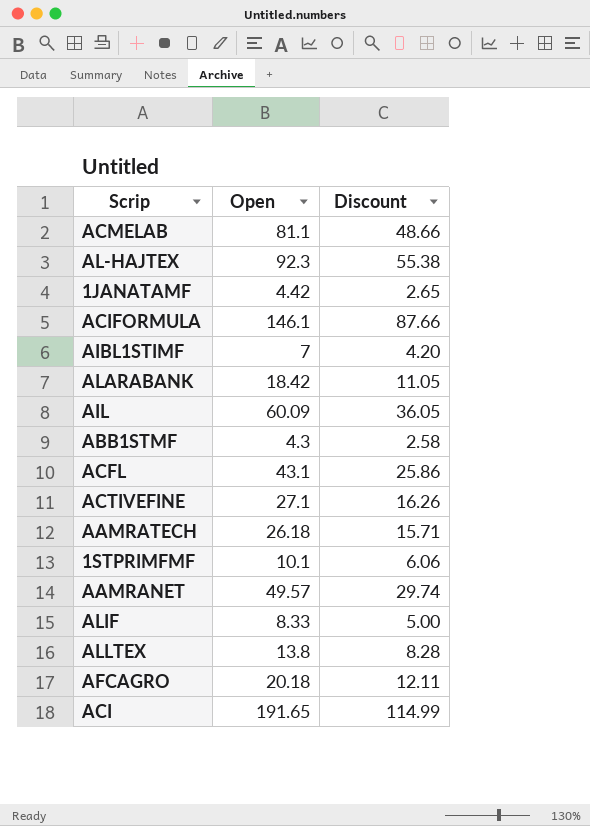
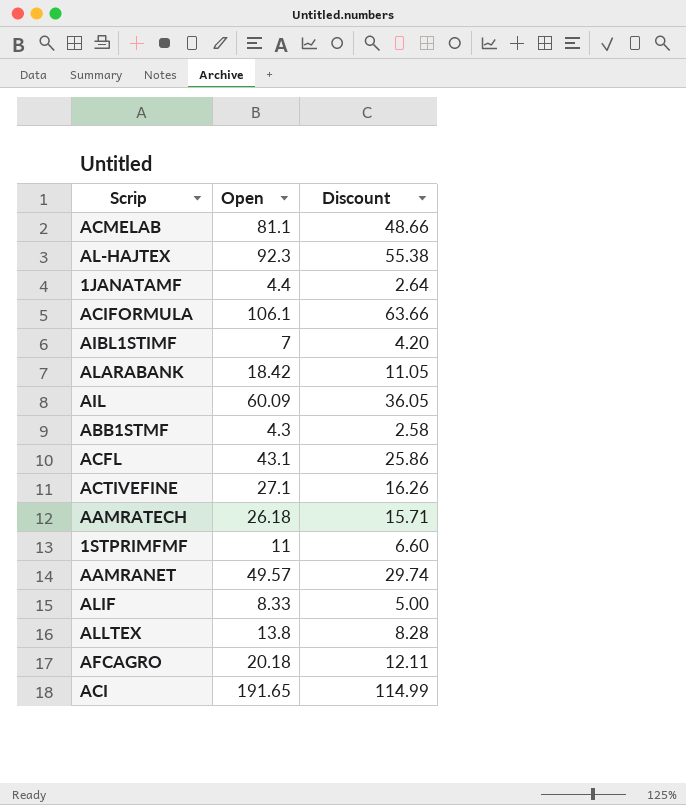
1JANATAMF | Open: 4.42 -> 4.4
1JANATAMF | Discount: 2.65 -> 2.64
ACIFORMULA | Open: 146.1 -> 106.1
ACIFORMULA | Discount: 87.66 -> 63.66
1STPRIMFMF | Open: 10.1 -> 11
1STPRIMFMF | Discount: 6.06 -> 6.60

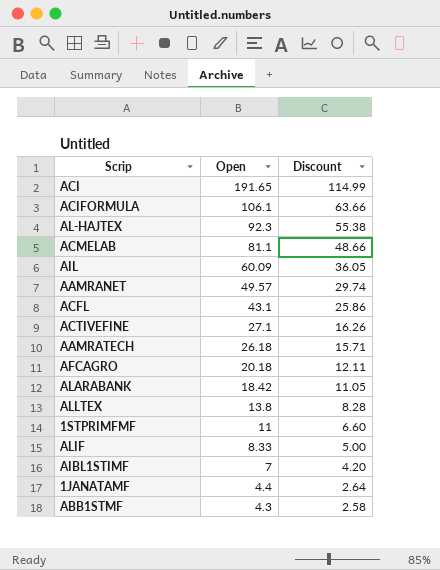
row order: none -> Open descending

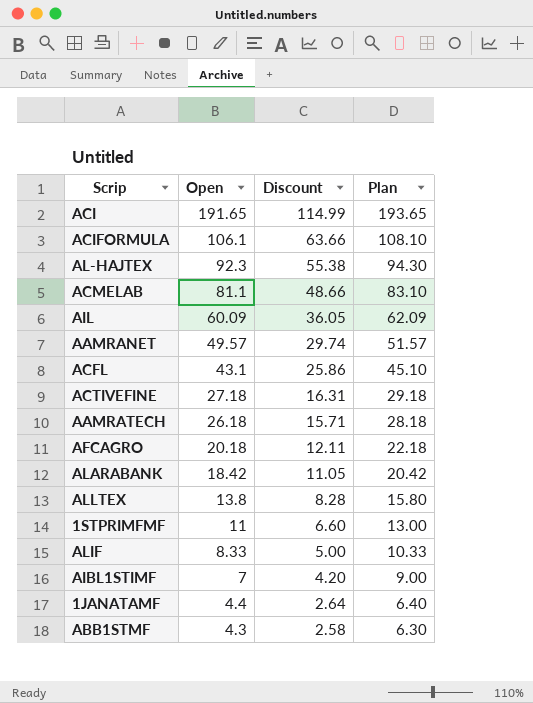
column Plan | formula: none -> [Open] + 2
ACTIVEFINE | Open: 27.1 -> 27.18
ACTIVEFINE | Discount: 16.26 -> 16.31

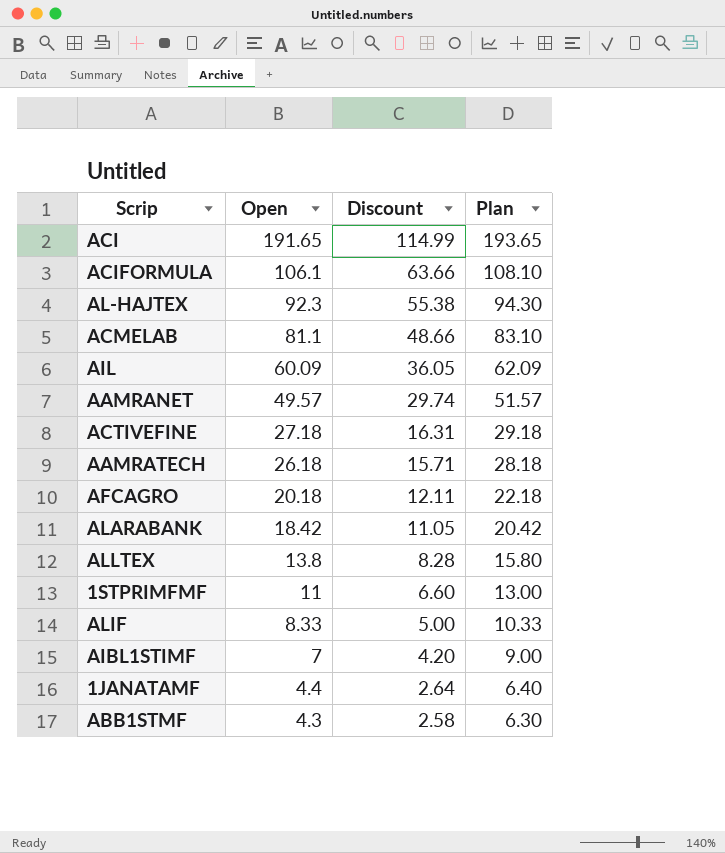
row ACFL: 43.1 | 25.86 | 45.10 -> none

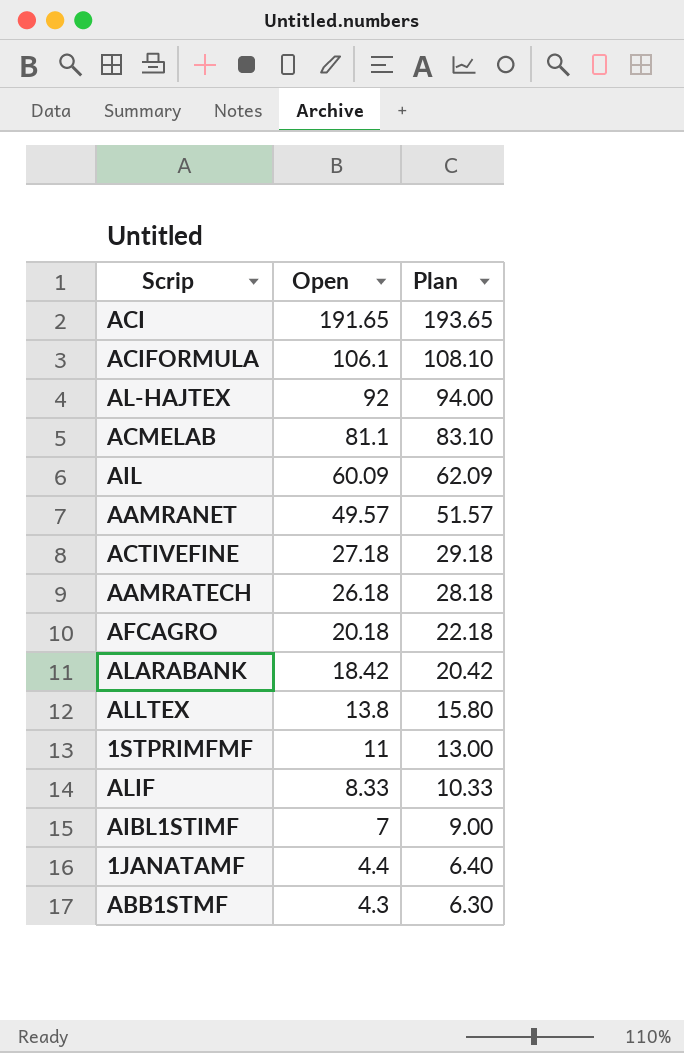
column Discount | formula: [Open] * 0.6 -> none
AL-HAJTEX | Open: 92.3 -> 92
AL-HAJTEX | Plan: 94.30 -> 94.00

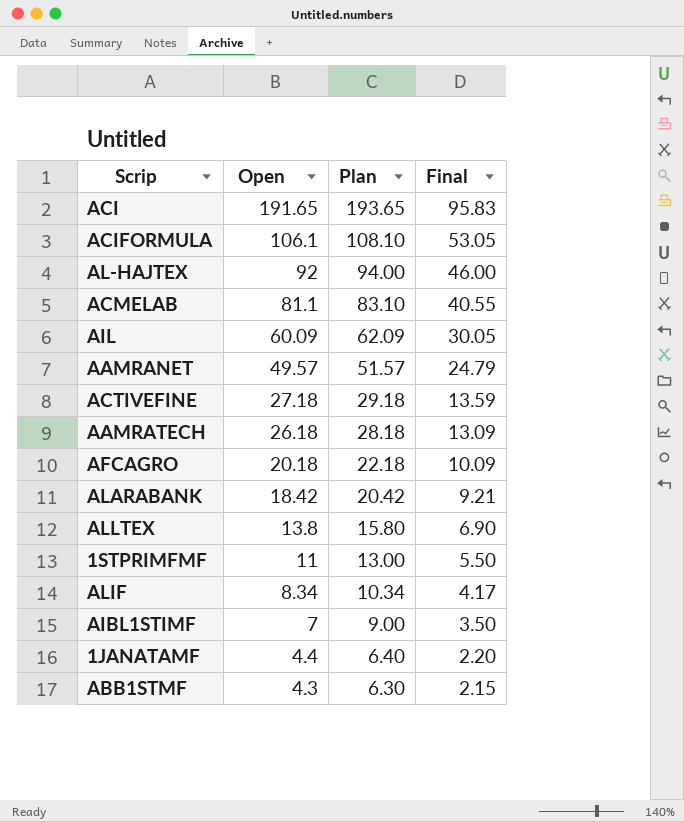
column Final | formula: none -> [Open] * 0.5
ALIF | Open: 8.33 -> 8.34
ALIF | Plan: 10.33 -> 10.34

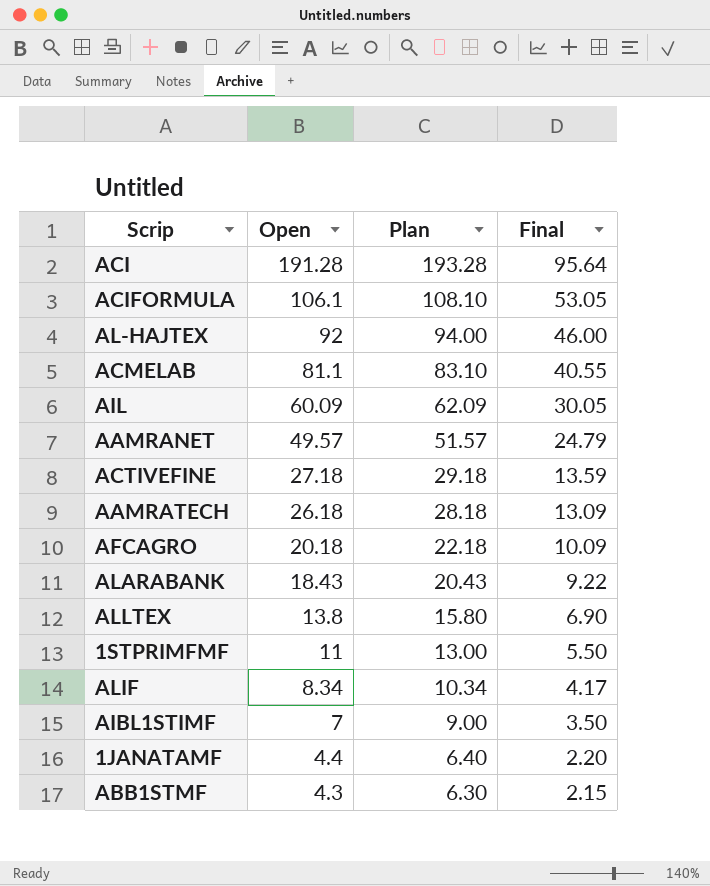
ACI | Open: 191.65 -> 191.28
ACI | Plan: 193.65 -> 193.28
ACI | Final: 95.83 -> 95.64
ALARABANK | Open: 18.42 -> 18.43
ALARABANK | Plan: 20.42 -> 20.43
ALARABANK | Final: 9.21 -> 9.22

